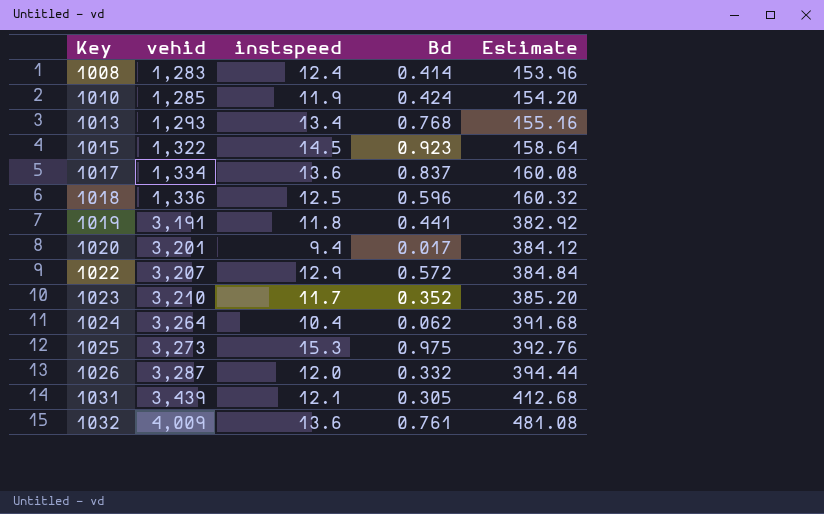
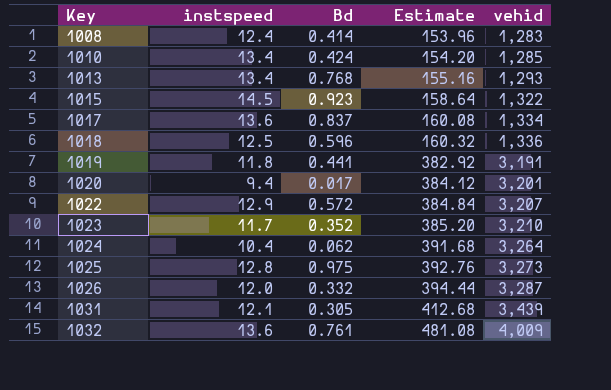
column vehid | position: 2 -> 5
1010 | instspeed: 11.9 -> 13.4
1025 | instspeed: 15.3 -> 12.8

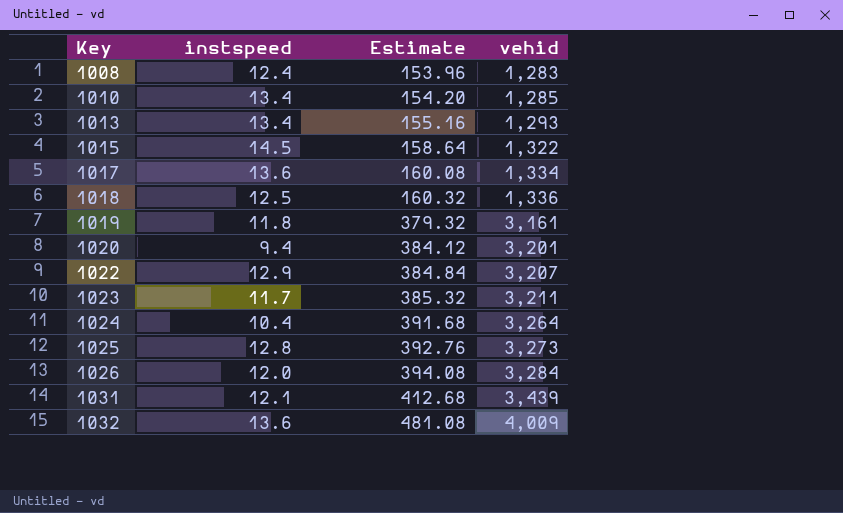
column Bd | position: 3 -> none
1019 | Estimate: 382.92 -> 379.32
1019 | vehid: 3,191 -> 3,161
1023 | Estimate: 385.20 -> 385.32
1023 | vehid: 3,210 -> 3,211
1026 | Estimate: 394.44 -> 394.08
1026 | vehid: 3,287 -> 3,284

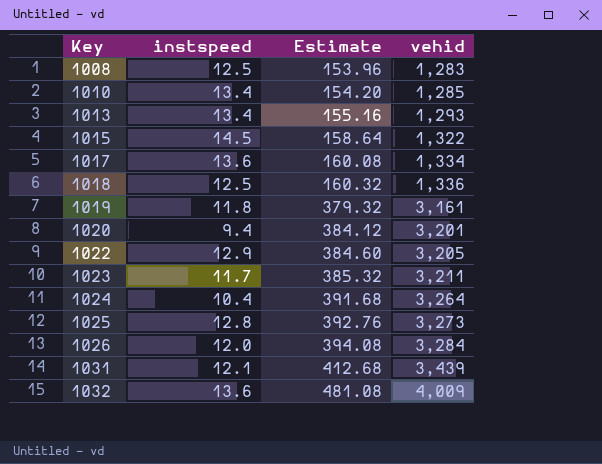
1008 | instspeed: 12.4 -> 12.5
1022 | Estimate: 384.84 -> 384.60
1022 | vehid: 3,207 -> 3,205

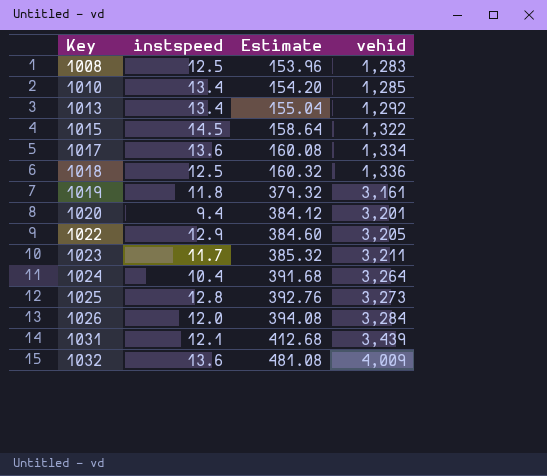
1013 | Estimate: 155.16 -> 155.04
1013 | vehid: 1,293 -> 1,292

